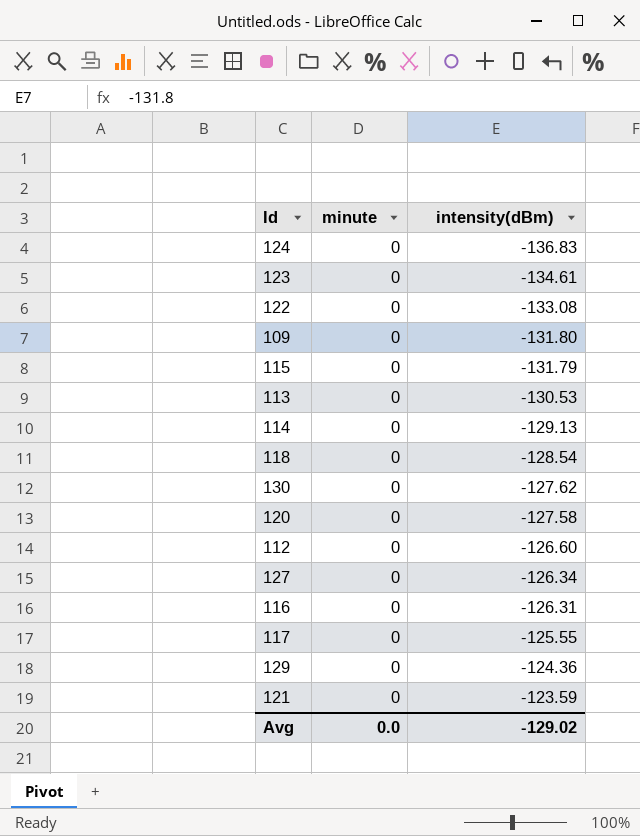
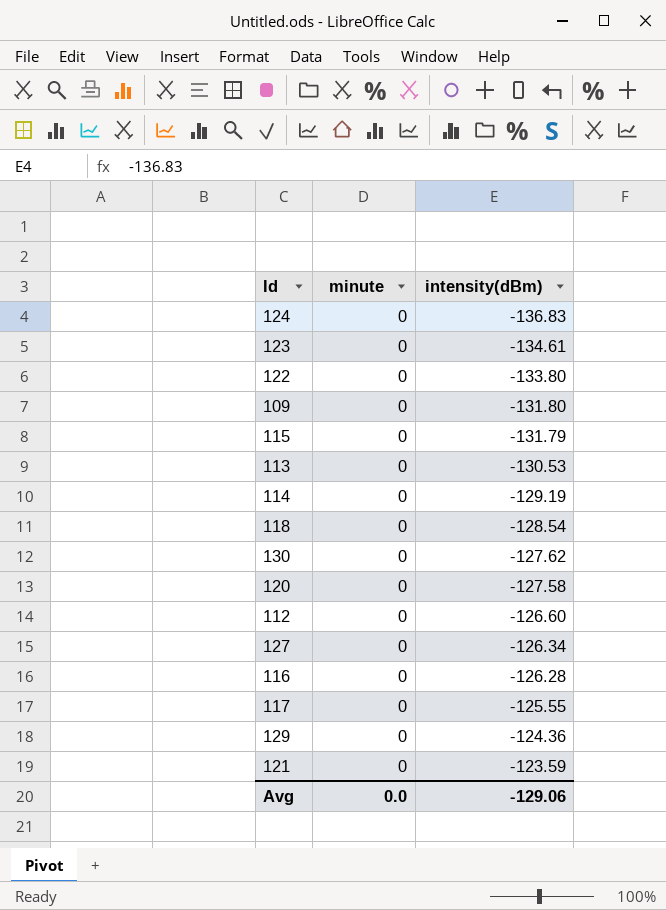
122 | intensity(dBm): -133.08 -> -133.80
114 | intensity(dBm): -129.13 -> -129.19
116 | intensity(dBm): -126.31 -> -126.28
Avg | intensity(dBm): -129.02 -> -129.06

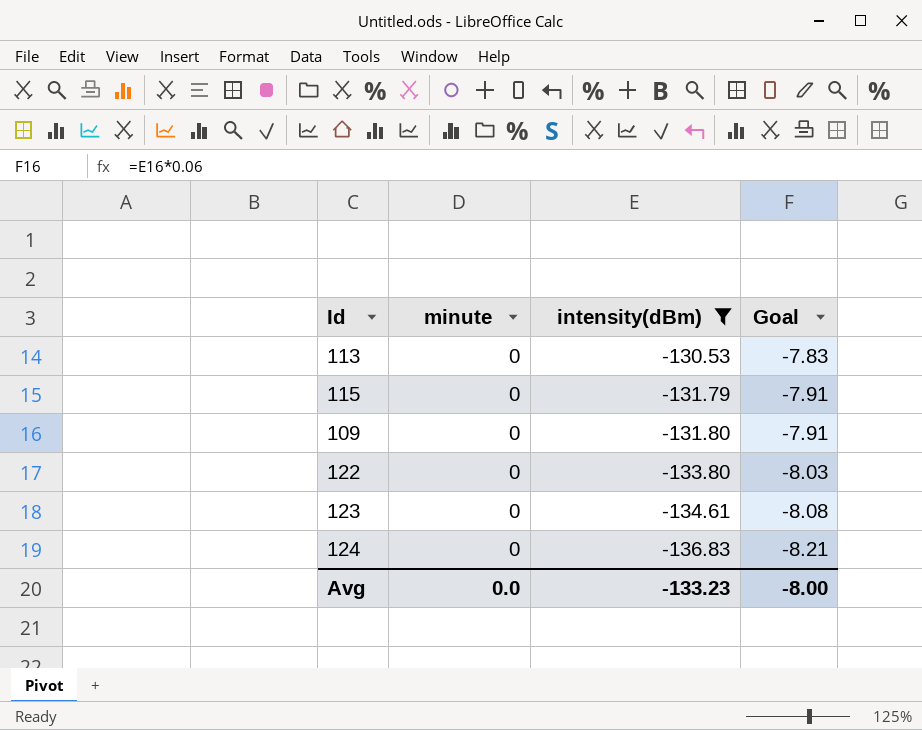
filter: none -> intensity(dBm) <= -130.53
row order: intensity(dBm) ascending -> intensity(dBm) descending
column Goal | formula: none -> [intensity(dBm)] * 0.06
Avg | intensity(dBm): -129.06 -> -133.23

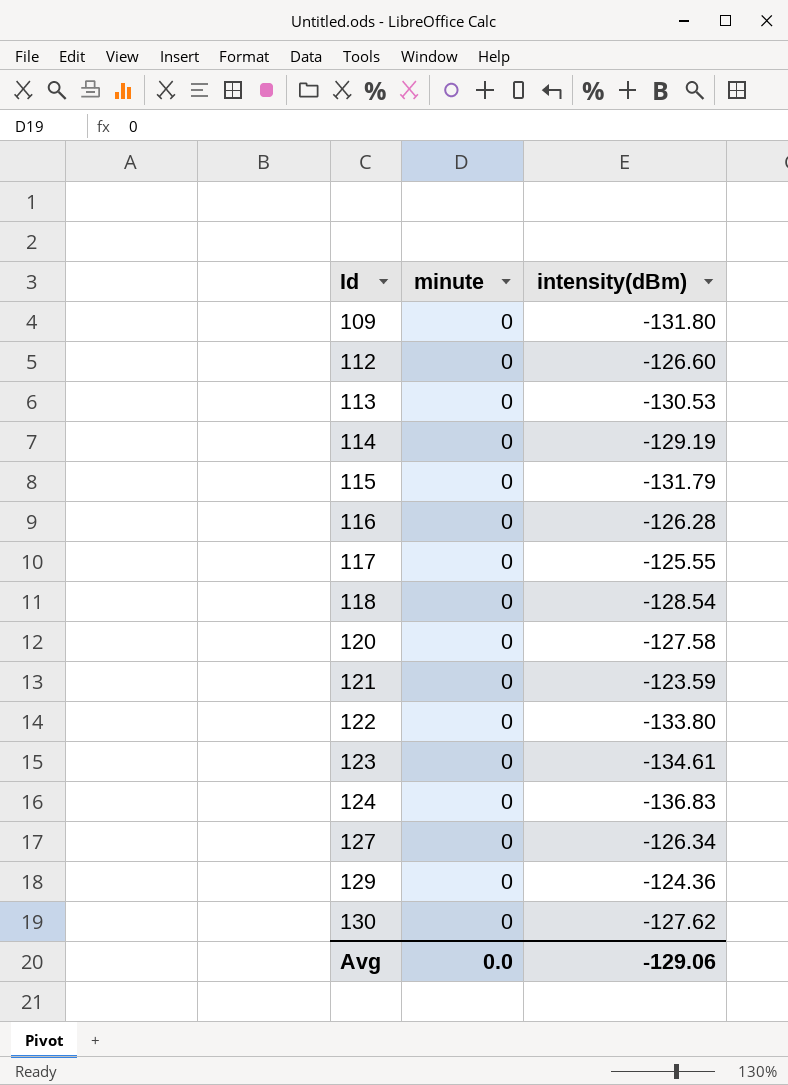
filter: intensity(dBm) <= -130.53 -> none
row order: intensity(dBm) descending -> Id ascending
column Goal | formula: [intensity(dBm)] * 0.06 -> none
Avg | intensity(dBm): -133.23 -> -129.06

